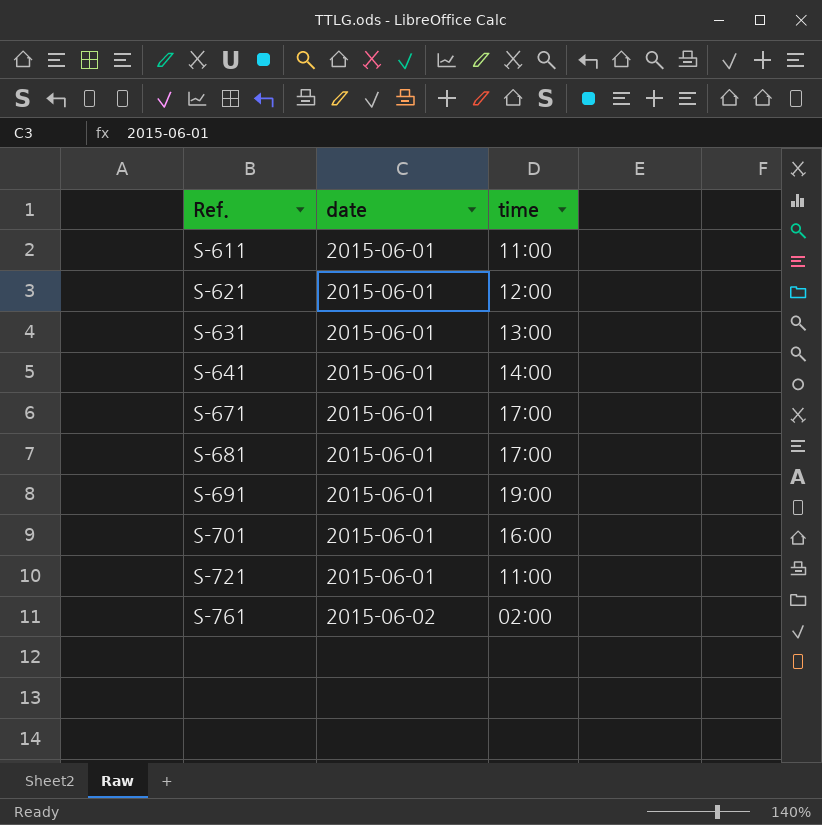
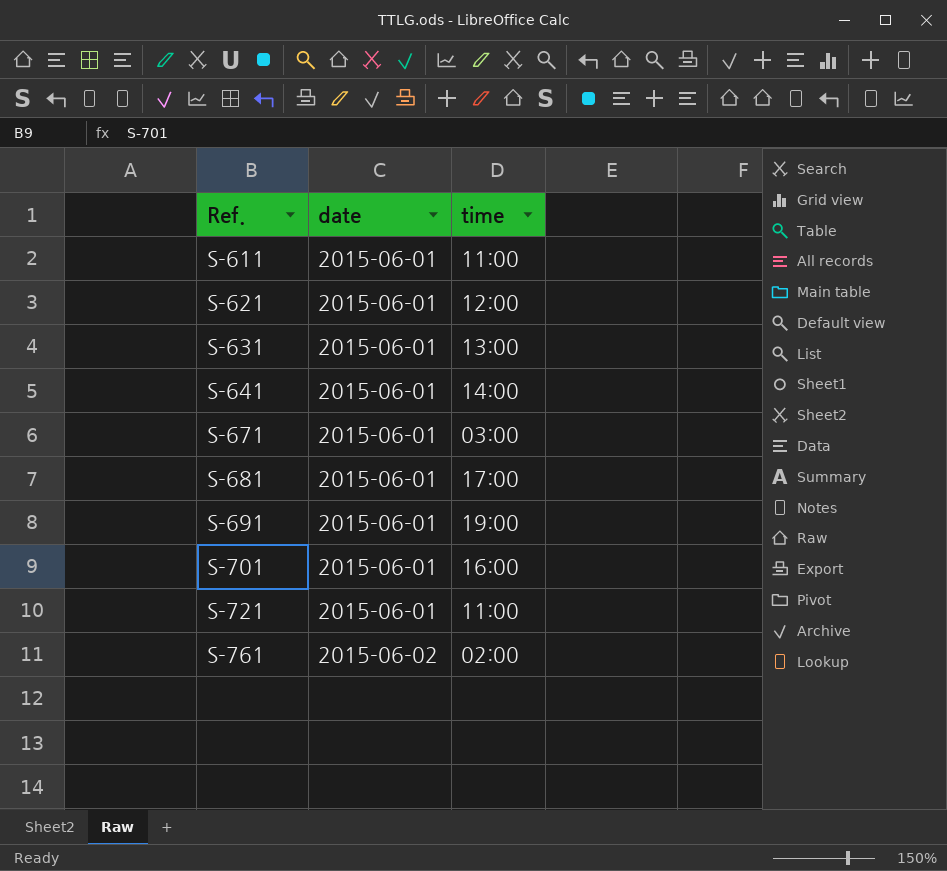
S-671 | time: 17:00 -> 03:00

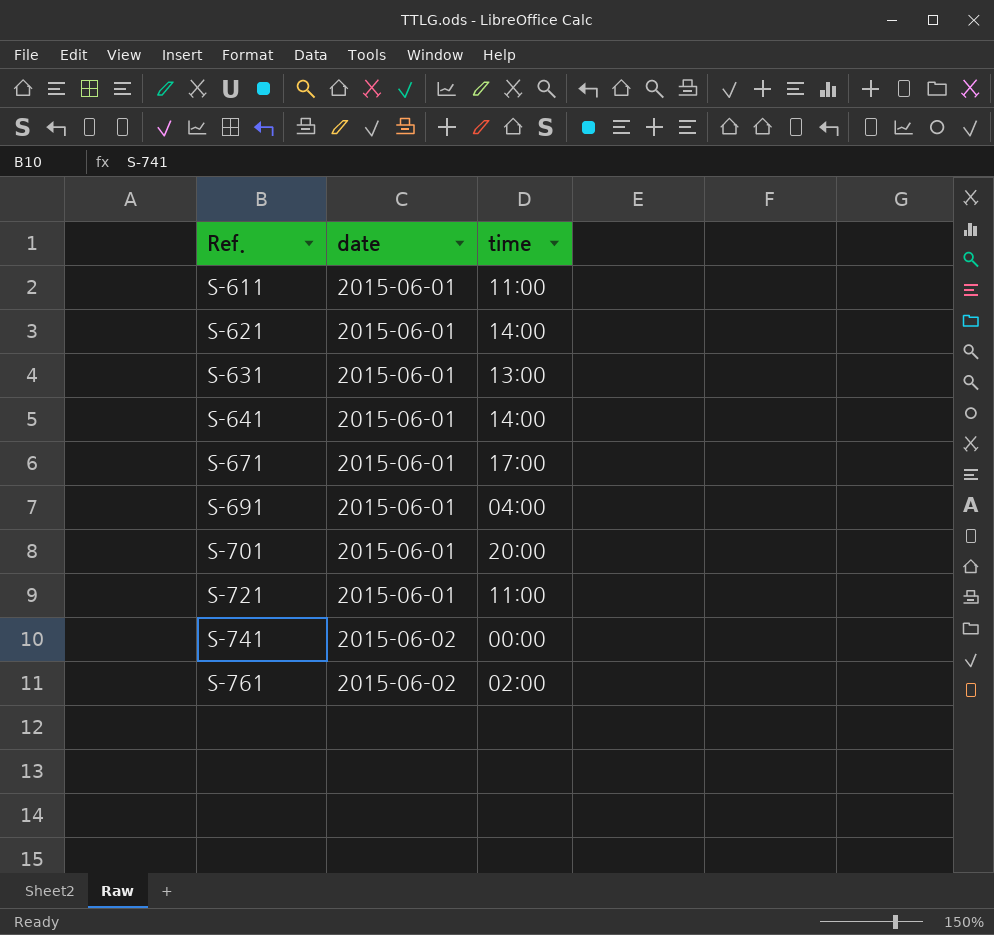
row S-681: 2015-06-01 | 17:00 -> none
S-621 | time: 12:00 -> 14:00
S-671 | time: 03:00 -> 17:00
S-691 | time: 19:00 -> 04:00
S-701 | time: 16:00 -> 20:00
row S-741: none -> 2015-06-02 | 00:00

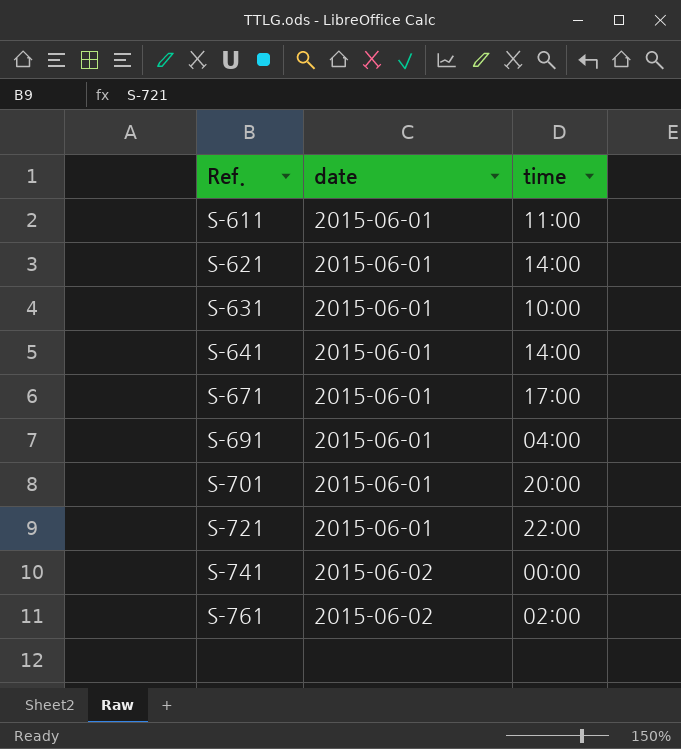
S-631 | time: 13:00 -> 10:00
S-721 | time: 11:00 -> 22:00

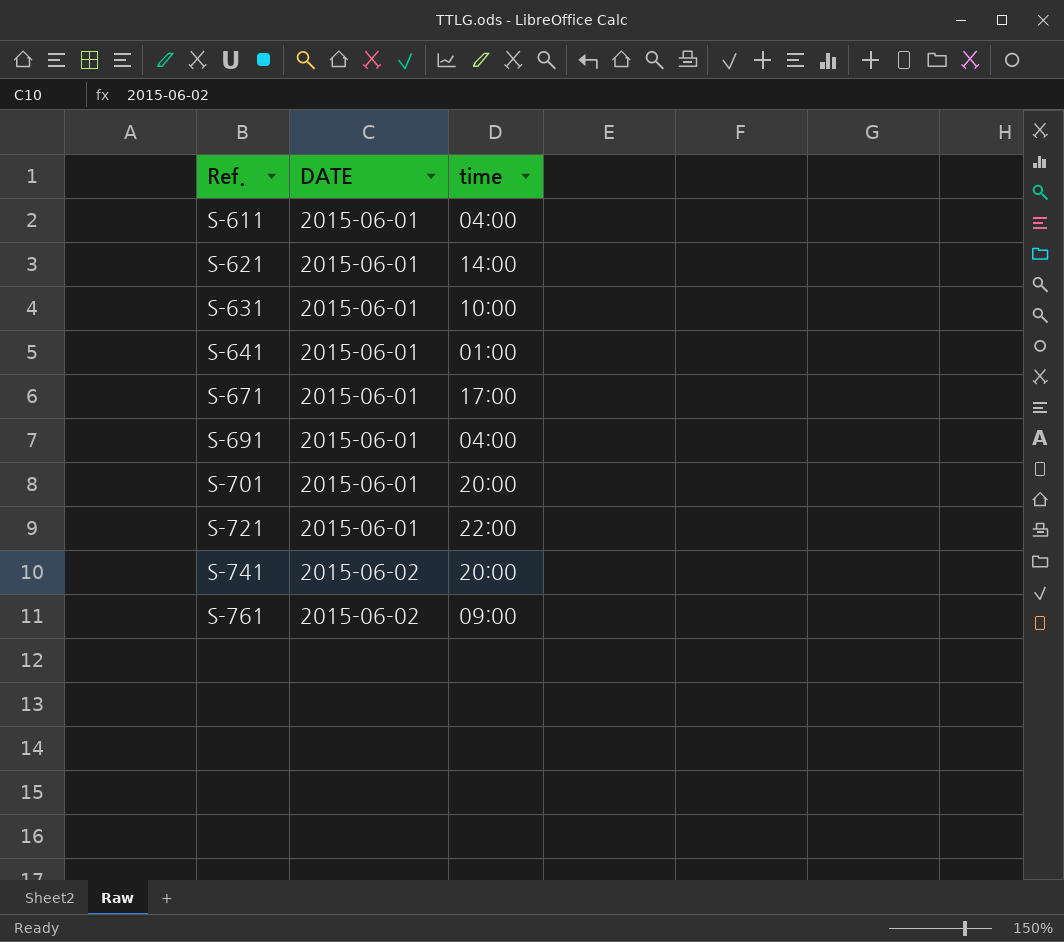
column name: date -> DATE
S-611 | time: 11:00 -> 04:00
S-641 | time: 14:00 -> 01:00
S-741 | time: 00:00 -> 20:00
S-761 | time: 02:00 -> 09:00

